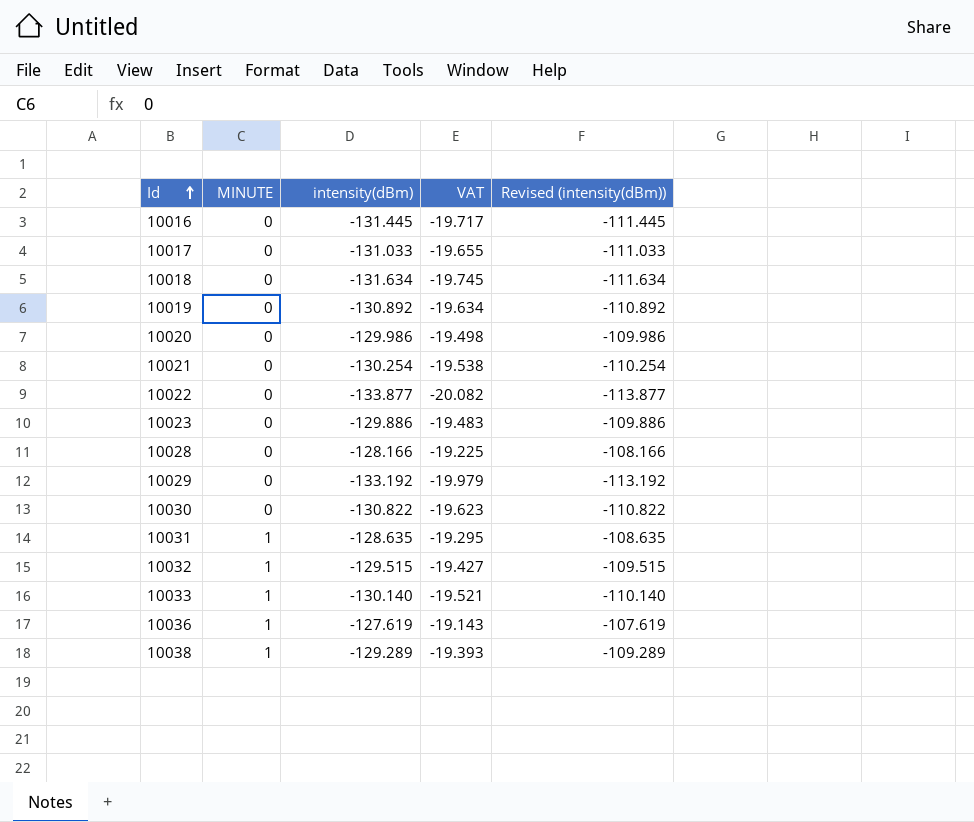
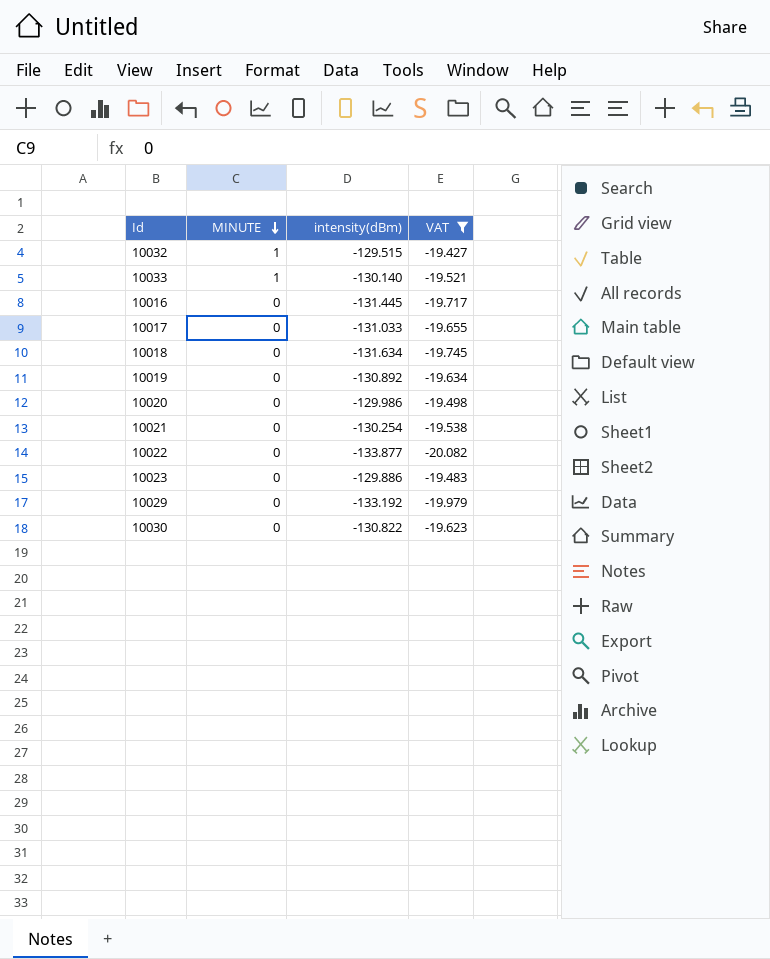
filter: none -> VAT <= -19.427
row order: Id ascending -> MINUTE descending
column Revised (intensity(dBm)) | formula: [intensity(dBm)] + 20 -> none

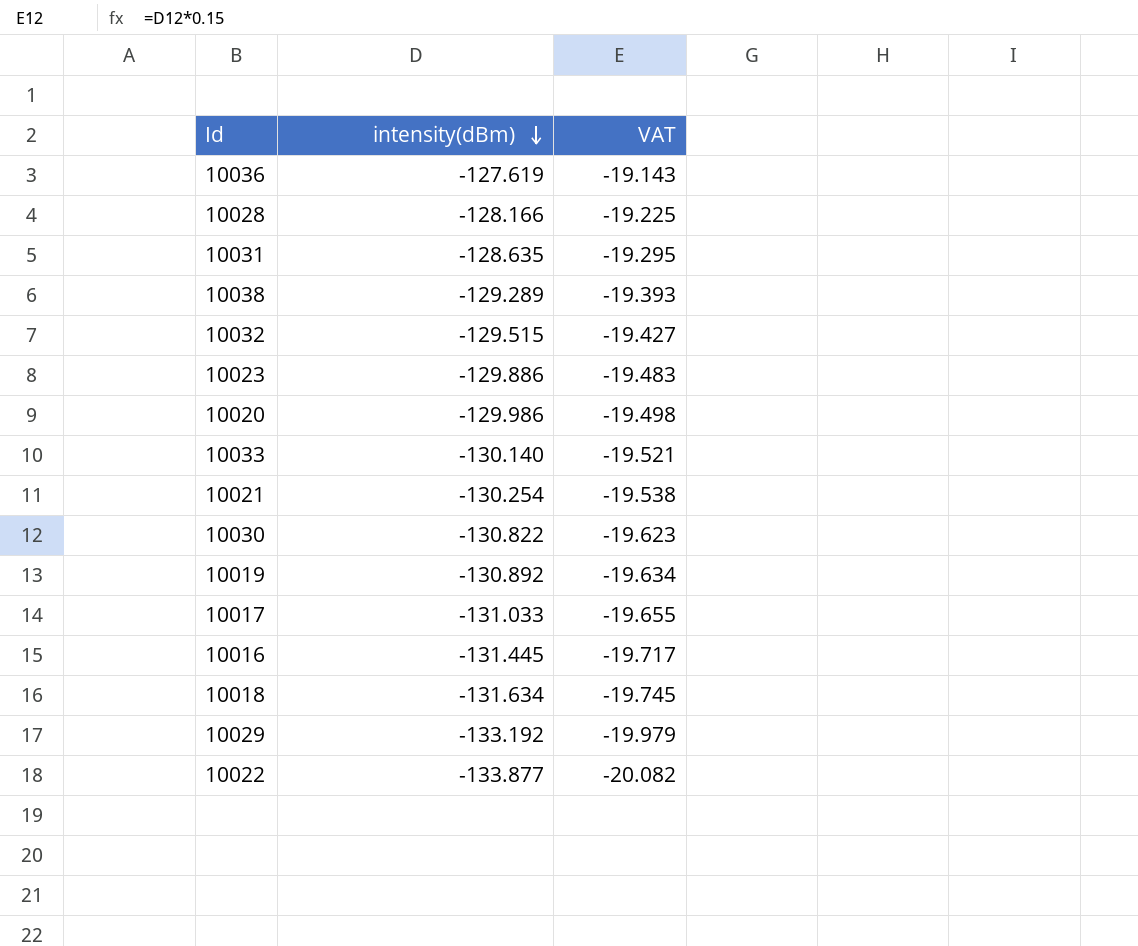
filter: VAT <= -19.427 -> none
row order: MINUTE descending -> intensity(dBm) descending
column MINUTE | position: 2 -> none

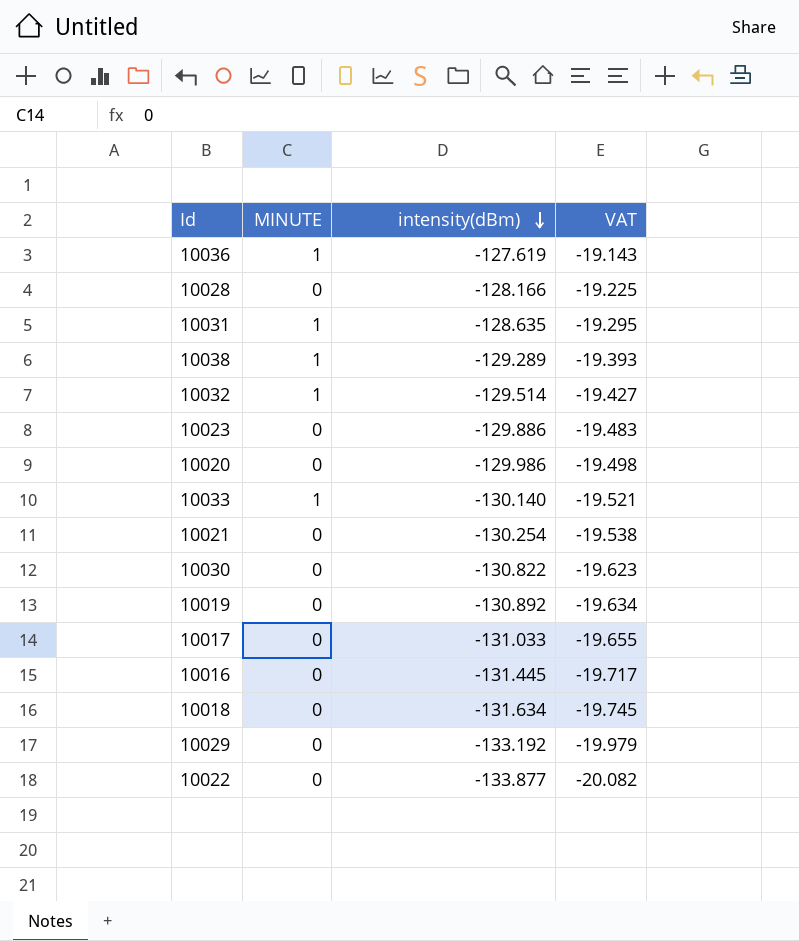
column MINUTE | position: none -> 2
10032 | intensity(dBm): -129.515 -> -129.514

